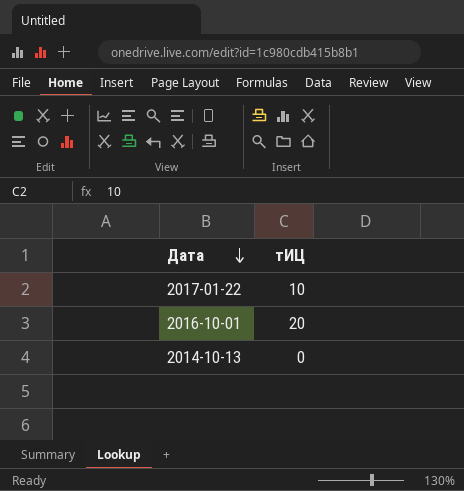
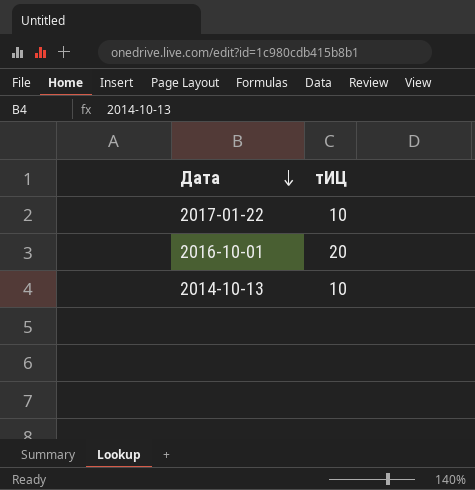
2014-10-13 | тИЦ: 0 -> 10

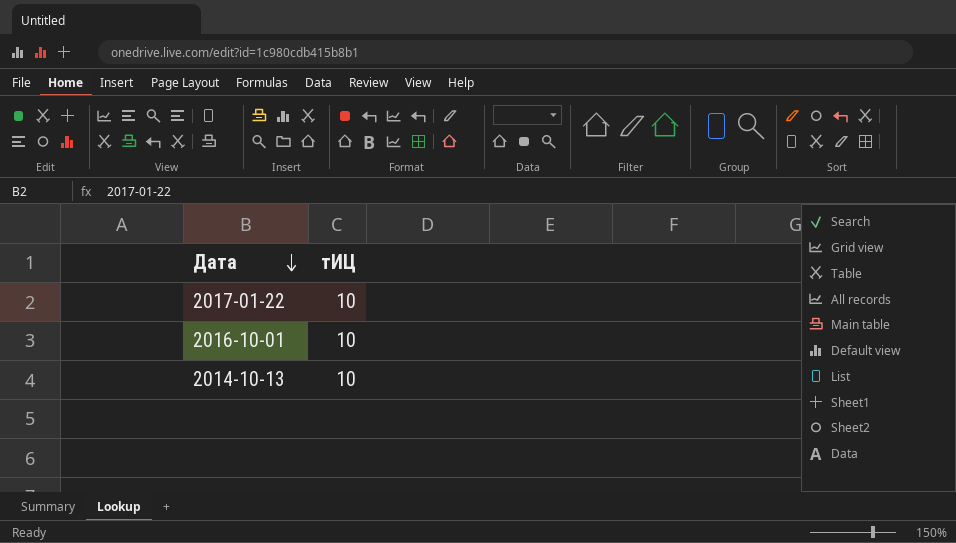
2016-10-01 | тИЦ: 20 -> 10

